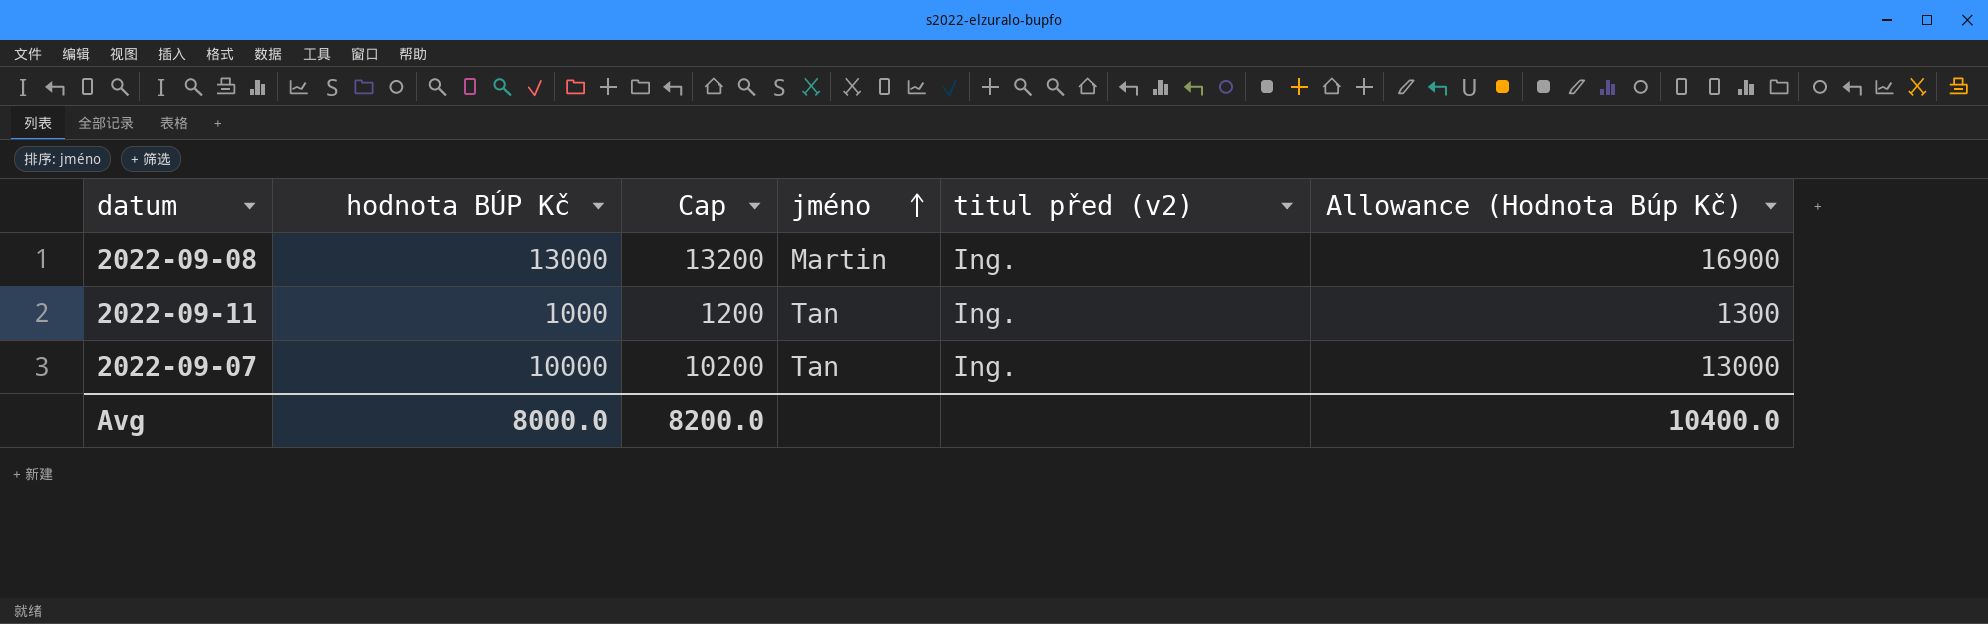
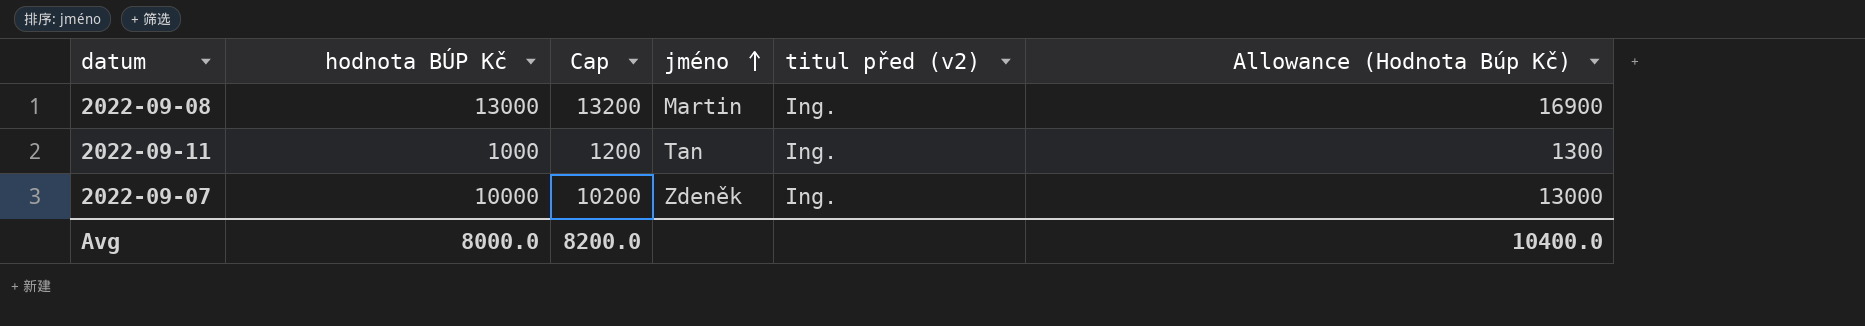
2022-09-07 | jméno: Tan -> Zdeněk

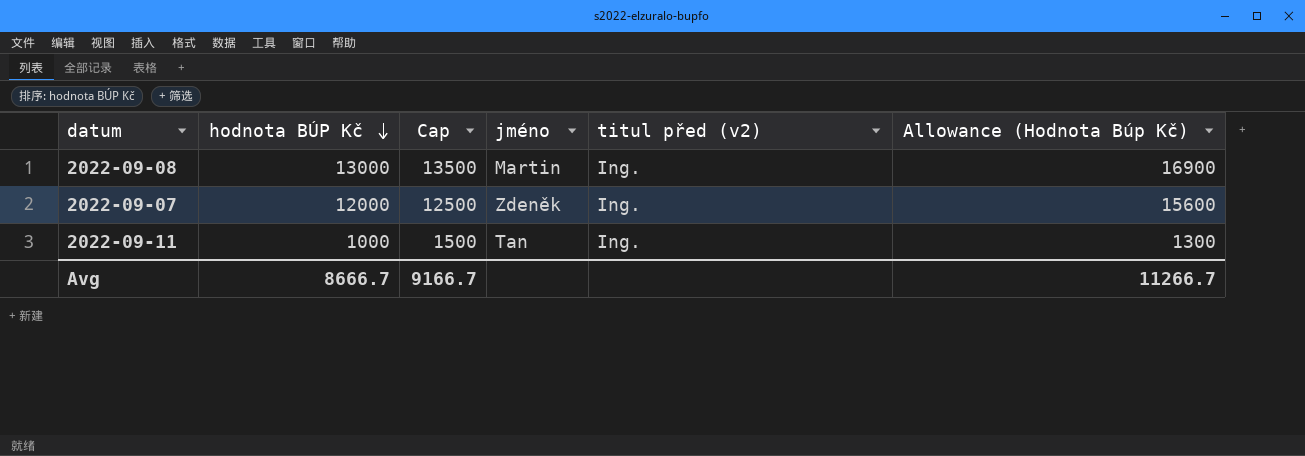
row order: jméno ascending -> hodnota BÚP Kč descending
column Cap | formula: [hodnota BÚP Kč] + 200 -> [hodnota BÚP Kč] + 500
2022-09-07 | hodnota BÚP Kč: 10000 -> 12000
2022-09-07 | Allowance (Hodnota Búp Kč): 13000 -> 15600
Avg | hodnota BÚP Kč: 8000.0 -> 8666.7
Avg | Cap: 8200.0 -> 9166.7
Avg | Allowance (Hodnota Búp Kč): 10400.0 -> 11266.7

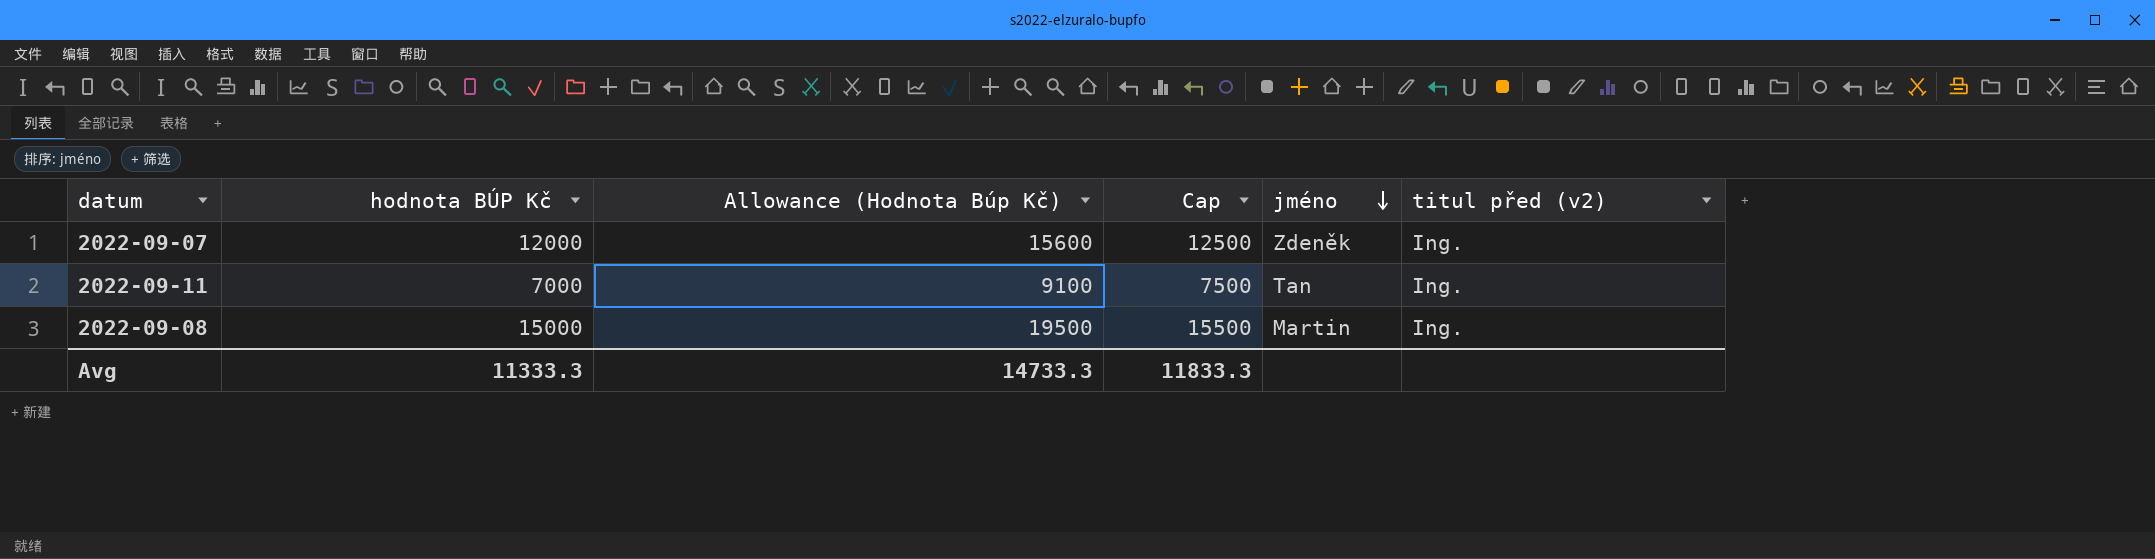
row order: hodnota BÚP Kč descending -> jméno descending
column Allowance (Hodnota Búp Kč) | position: 6 -> 3
2022-09-11 | hodnota BÚP Kč: 1000 -> 7000
2022-09-11 | Allowance (Hodnota Búp Kč): 1300 -> 9100
2022-09-11 | Cap: 1500 -> 7500
2022-09-08 | hodnota BÚP Kč: 13000 -> 15000
2022-09-08 | Allowance (Hodnota Búp Kč): 16900 -> 19500
2022-09-08 | Cap: 13500 -> 15500
Avg | hodnota BÚP Kč: 8666.7 -> 11333.3
Avg | Allowance (Hodnota Búp Kč): 11266.7 -> 14733.3
Avg | Cap: 9166.7 -> 11833.3

